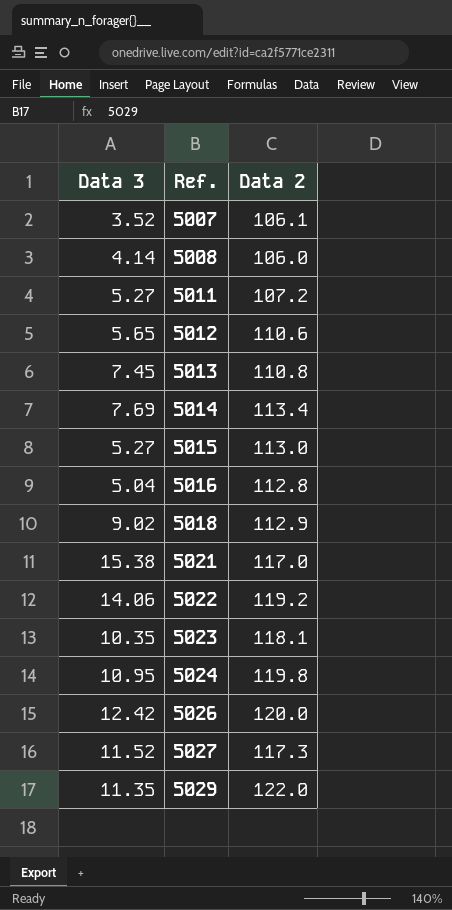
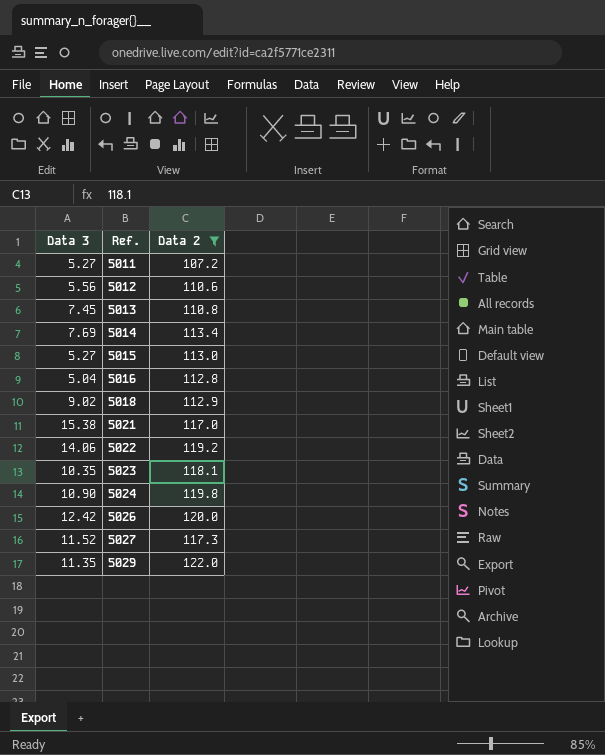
filter: none -> Data 2 >= 107.2
5012 | Data 3: 5.65 -> 5.56
5024 | Data 3: 10.95 -> 10.90

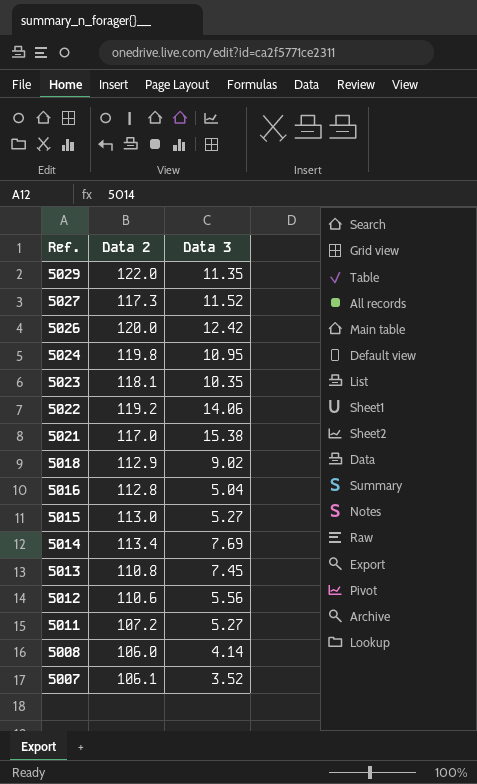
filter: Data 2 >= 107.2 -> none
row order: Ref. ascending -> Ref. descending
column Data 3 | position: 1 -> 3
5024 | Data 3: 10.90 -> 10.95

